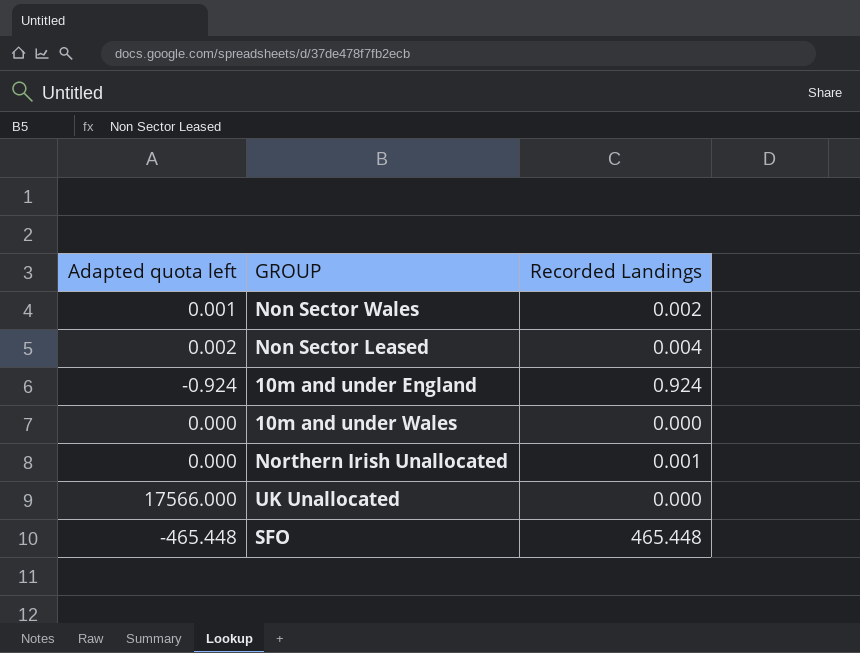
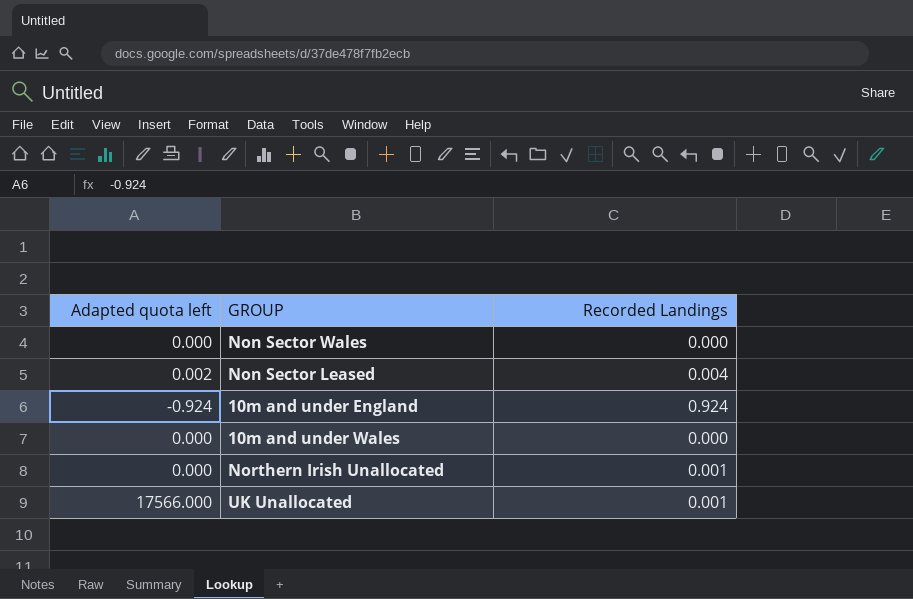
row SFO: -465.448 | 465.448 -> none
Non Sector Wales | Adapted quota left: 0.001 -> 0.000
Non Sector Wales | Recorded Landings: 0.002 -> 0.000
UK Unallocated | Recorded Landings: 0.000 -> 0.001

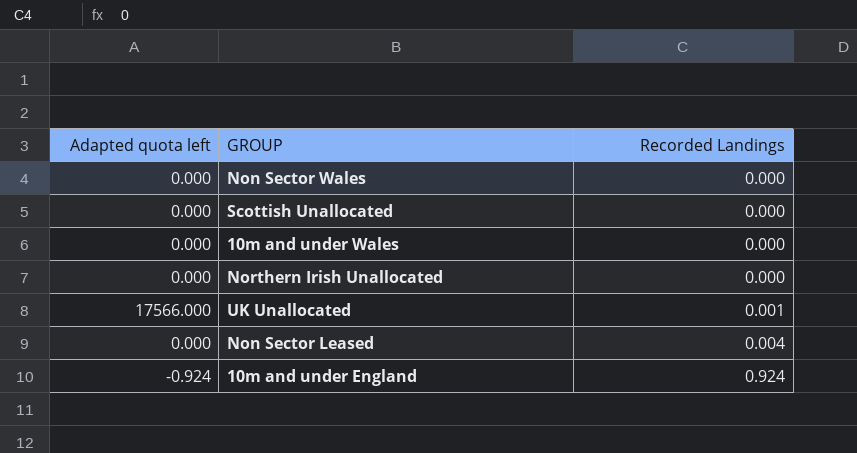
row order: none -> Recorded Landings ascending
row Scottish Unallocated: none -> 0.000 | 0.000
Northern Irish Unallocated | Recorded Landings: 0.001 -> 0.000
Non Sector Leased | Adapted quota left: 0.002 -> 0.000

